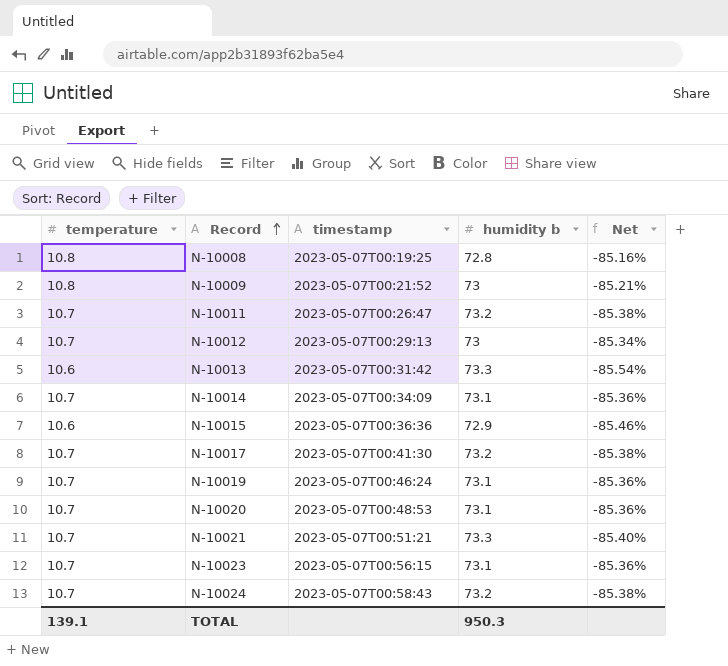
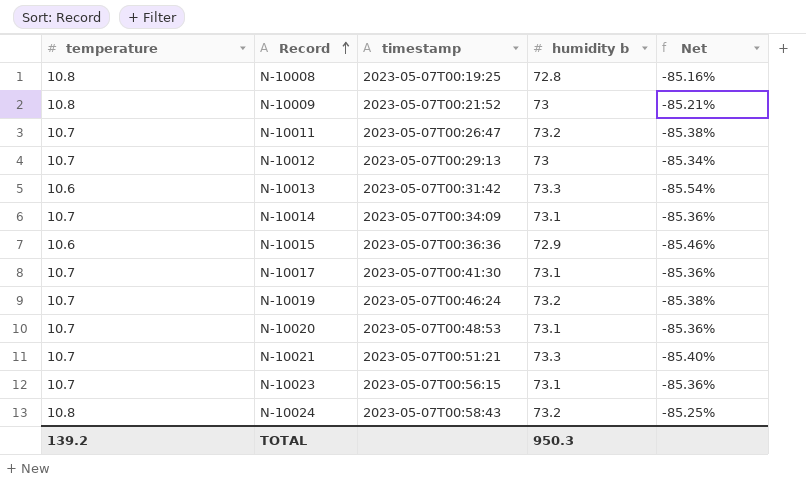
N-10017 | humidity b: 73.2 -> 73.1
N-10017 | Net: -85.38% -> -85.36%
N-10019 | humidity b: 73.1 -> 73.2
N-10019 | Net: -85.36% -> -85.38%
N-10024 | temperature: 10.7 -> 10.8
N-10024 | Net: -85.38% -> -85.25%
TOTAL | temperature: 139.1 -> 139.2

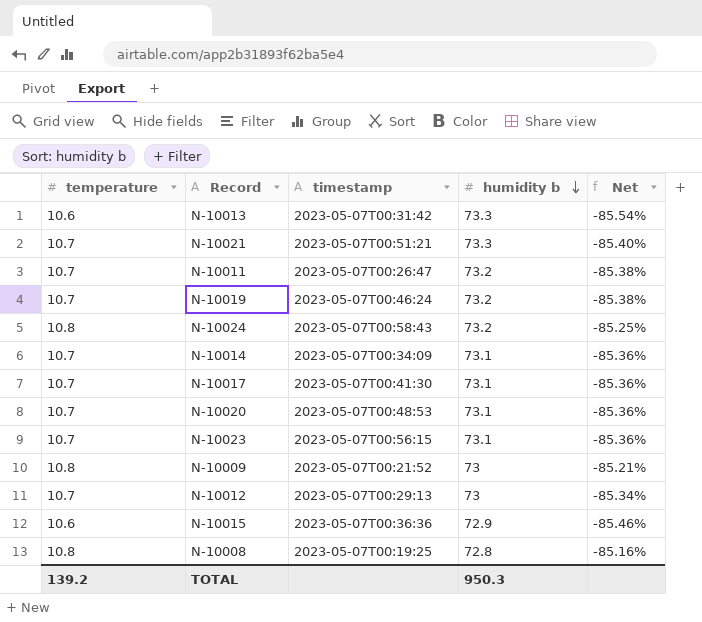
row order: Record ascending -> humidity b descending

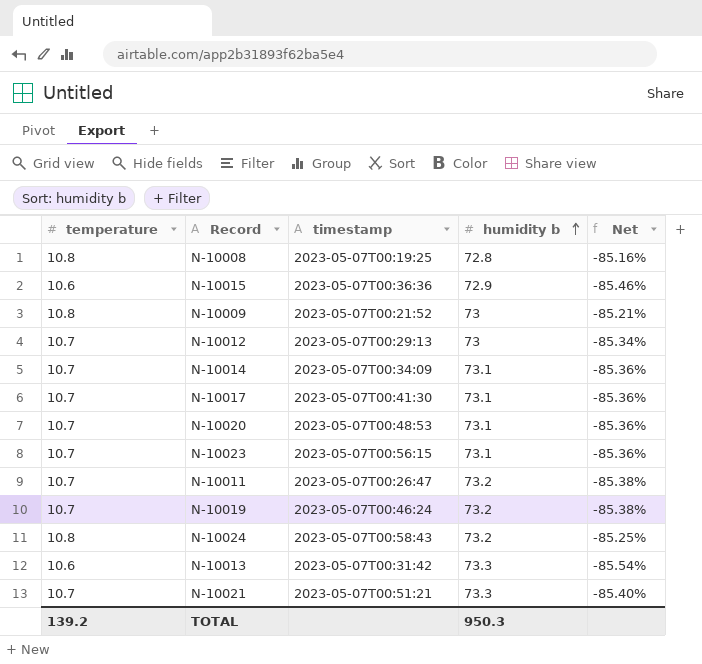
row order: humidity b descending -> humidity b ascending

